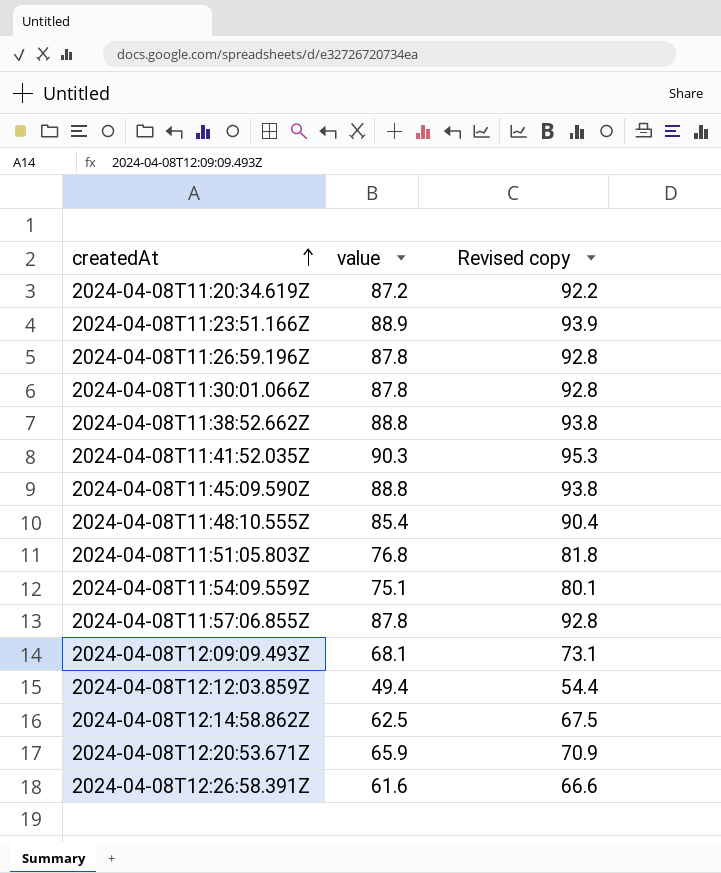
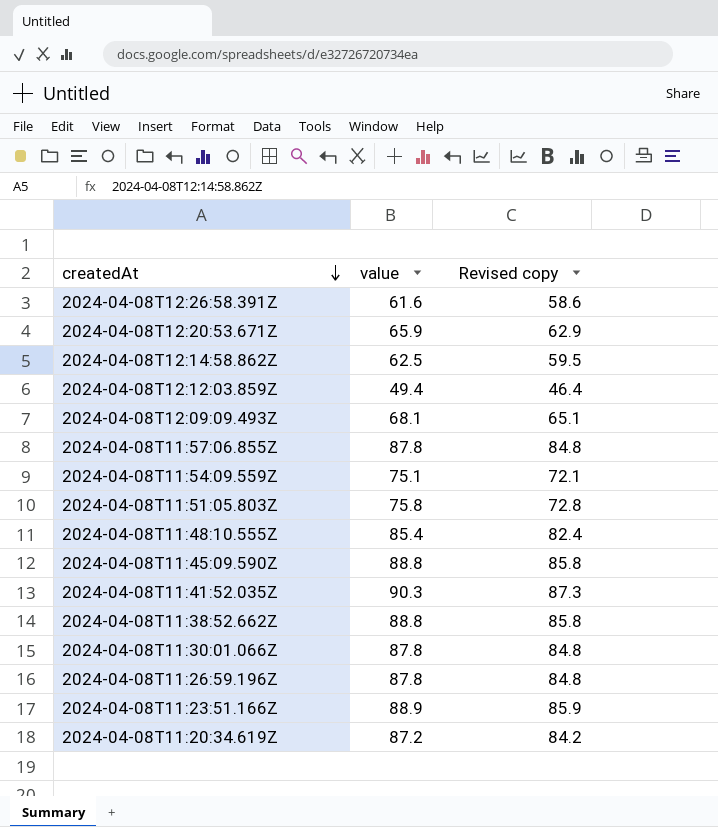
row order: createdAt ascending -> createdAt descending
column Revised copy | formula: [value] + 5 -> [value] - 3
2024-04-08T11:51:05.803Z | value: 76.8 -> 75.8

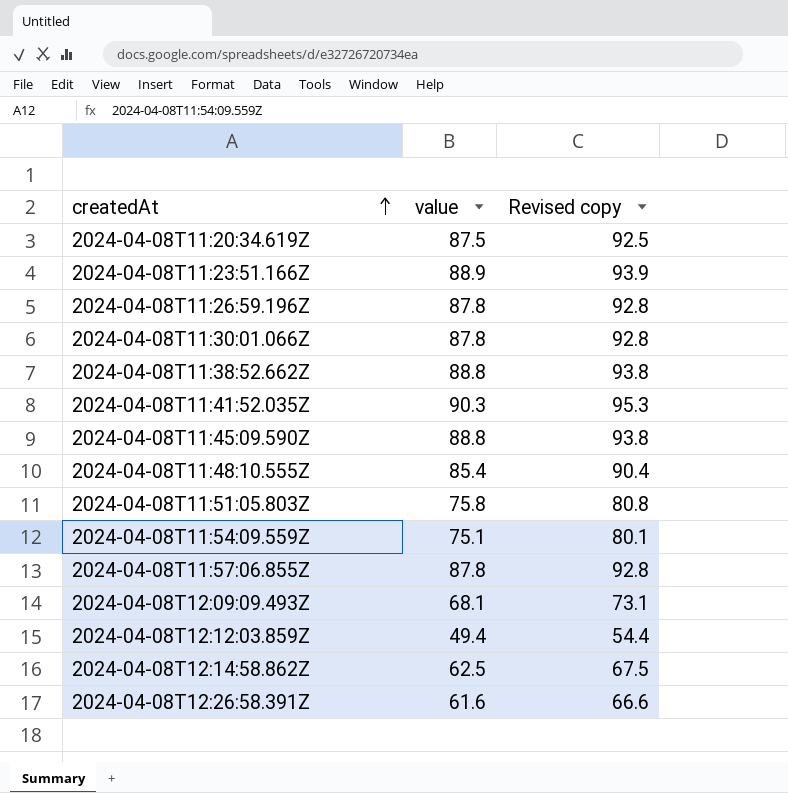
row order: createdAt descending -> createdAt ascending
column Revised copy | formula: [value] - 3 -> [value] + 5
row 2024-04-08T12:20:53.671Z: 65.9 | 62.9 -> none
2024-04-08T11:20:34.619Z | value: 87.2 -> 87.5

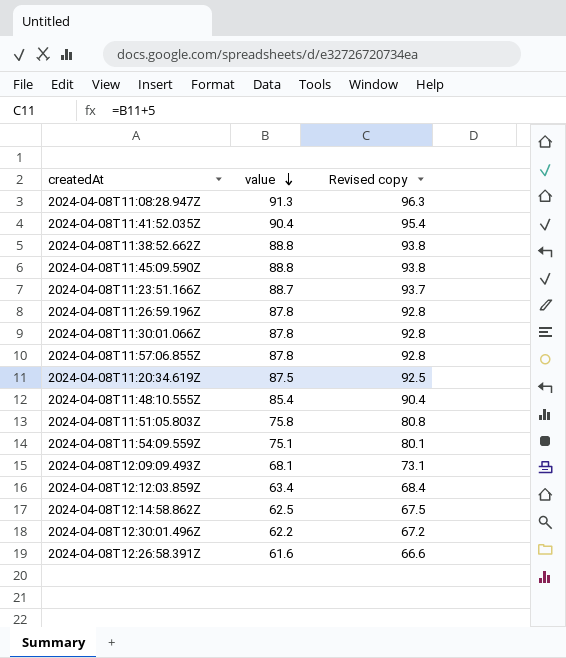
row order: createdAt ascending -> value descending
row 2024-04-08T11:08:28.947Z: none -> 91.3 | 96.3
2024-04-08T11:41:52.035Z | value: 90.3 -> 90.4
2024-04-08T11:41:52.035Z | Revised copy: 95.3 -> 95.4
2024-04-08T11:23:51.166Z | value: 88.9 -> 88.7
2024-04-08T11:23:51.166Z | Revised copy: 93.9 -> 93.7
2024-04-08T12:12:03.859Z | value: 49.4 -> 63.4
2024-04-08T12:12:03.859Z | Revised copy: 54.4 -> 68.4
row 2024-04-08T12:30:01.496Z: none -> 62.2 | 67.2

